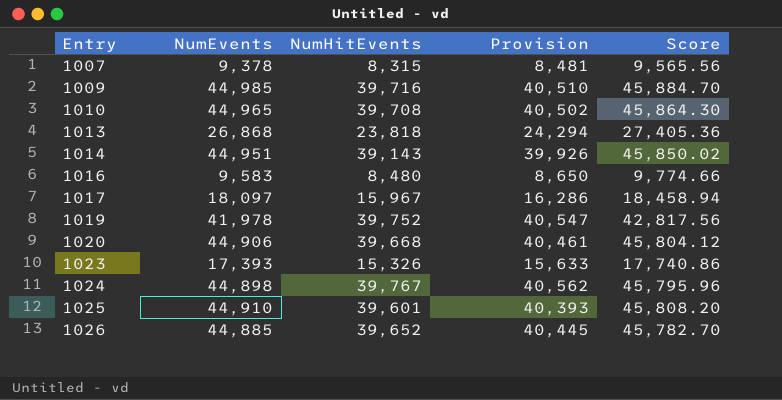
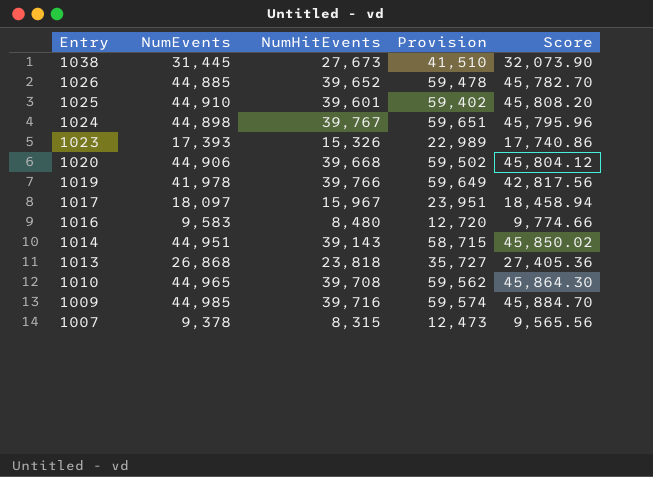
row order: Entry ascending -> Entry descending
column Provision | formula: [NumHitEvents] * 1.02 -> [NumHitEvents] * 1.5
row 1038: none -> 31,445 | 27,673 | 41,510 | 32,073.90
1019 | NumHitEvents: 39,752 -> 39,766

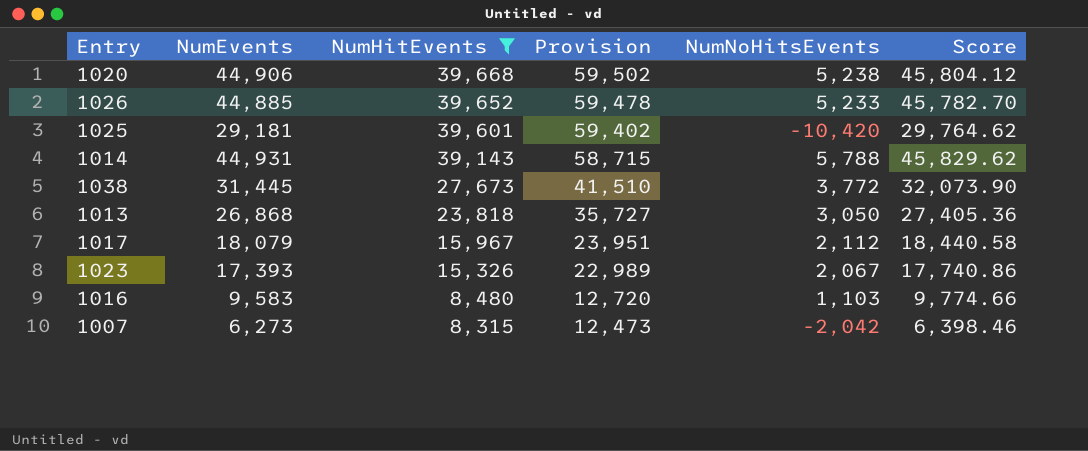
filter: none -> NumHitEvents <= 39,668
row order: Entry descending -> NumHitEvents descending
column NumNoHitsEvents | formula: none -> [NumEvents] - [NumHitEvents]
1025 | NumEvents: 44,910 -> 29,181
1025 | Score: 45,808.20 -> 29,764.62
1014 | NumEvents: 44,951 -> 44,931
1014 | Score: 45,850.02 -> 45,829.62
1017 | NumEvents: 18,097 -> 18,079
1017 | Score: 18,458.94 -> 18,440.58
1007 | NumEvents: 9,378 -> 6,273
1007 | Score: 9,565.56 -> 6,398.46

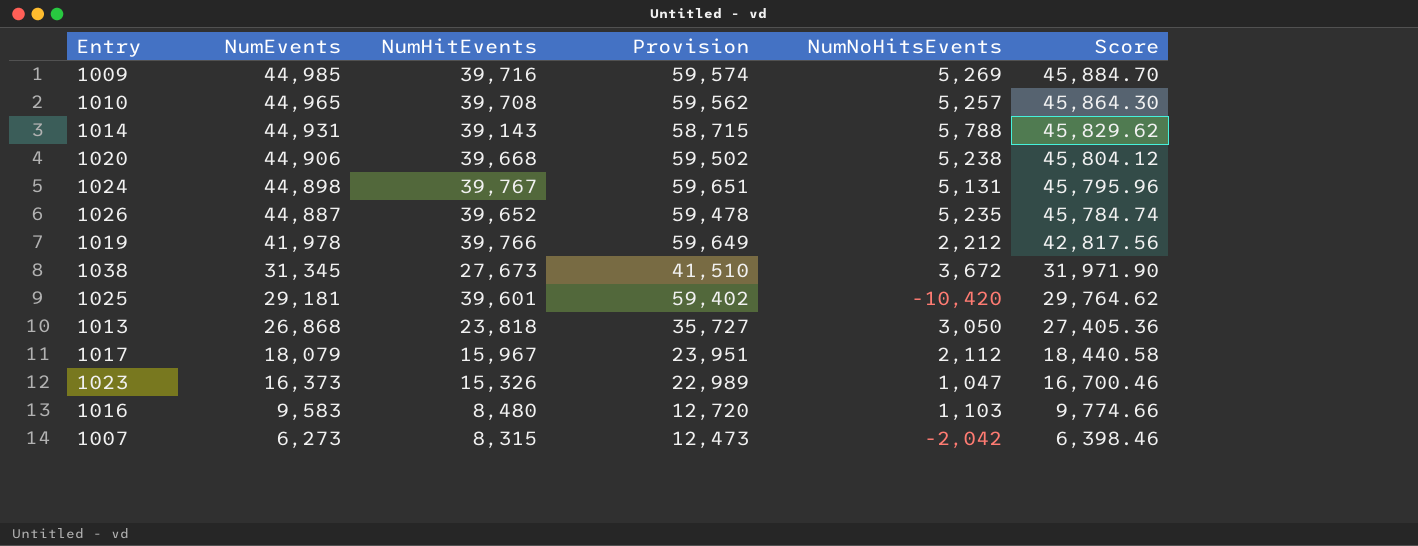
filter: NumHitEvents <= 39,668 -> none
row order: NumHitEvents descending -> NumEvents descending
1026 | NumEvents: 44,885 -> 44,887
1026 | NumNoHitsEvents: 5,233 -> 5,235
1026 | Score: 45,782.70 -> 45,784.74
1038 | NumEvents: 31,445 -> 31,345
1038 | NumNoHitsEvents: 3,772 -> 3,672
1038 | Score: 32,073.90 -> 31,971.90
1023 | NumEvents: 17,393 -> 16,373
1023 | NumNoHitsEvents: 2,067 -> 1,047
1023 | Score: 17,740.86 -> 16,700.46

